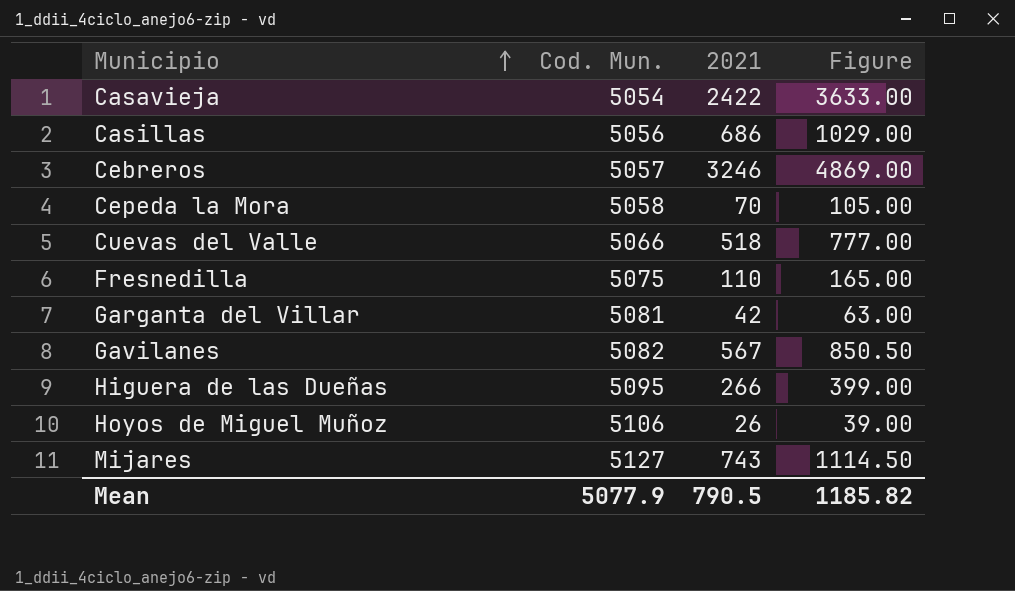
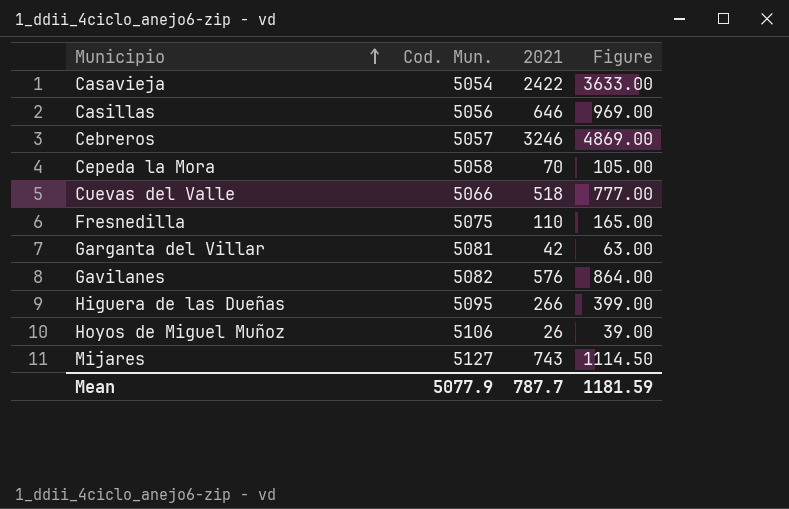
Casillas | 2021: 686 -> 646
Casillas | Figure: 1029.00 -> 969.00
Gavilanes | 2021: 567 -> 576
Gavilanes | Figure: 850.50 -> 864.00
Mean | 2021: 790.5 -> 787.7
Mean | Figure: 1185.82 -> 1181.59

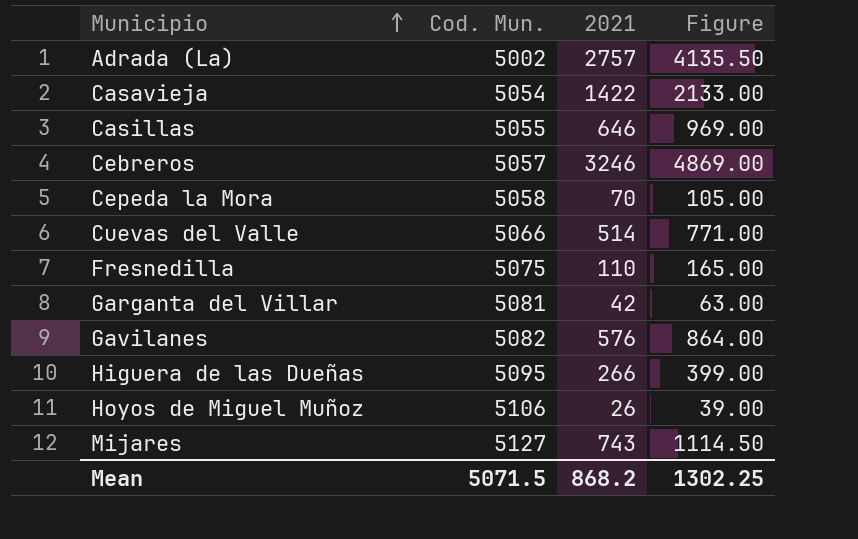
row Adrada (La): none -> 5002 | 2757 | 4135.50
Casavieja | 2021: 2422 -> 1422
Casavieja | Figure: 3633.00 -> 2133.00
Casillas | Cod. Mun.: 5056 -> 5055
Cuevas del Valle | 2021: 518 -> 514
Cuevas del Valle | Figure: 777.00 -> 771.00
Mean | Cod. Mun.: 5077.9 -> 5071.5
Mean | 2021: 787.7 -> 868.2
Mean | Figure: 1181.59 -> 1302.25

